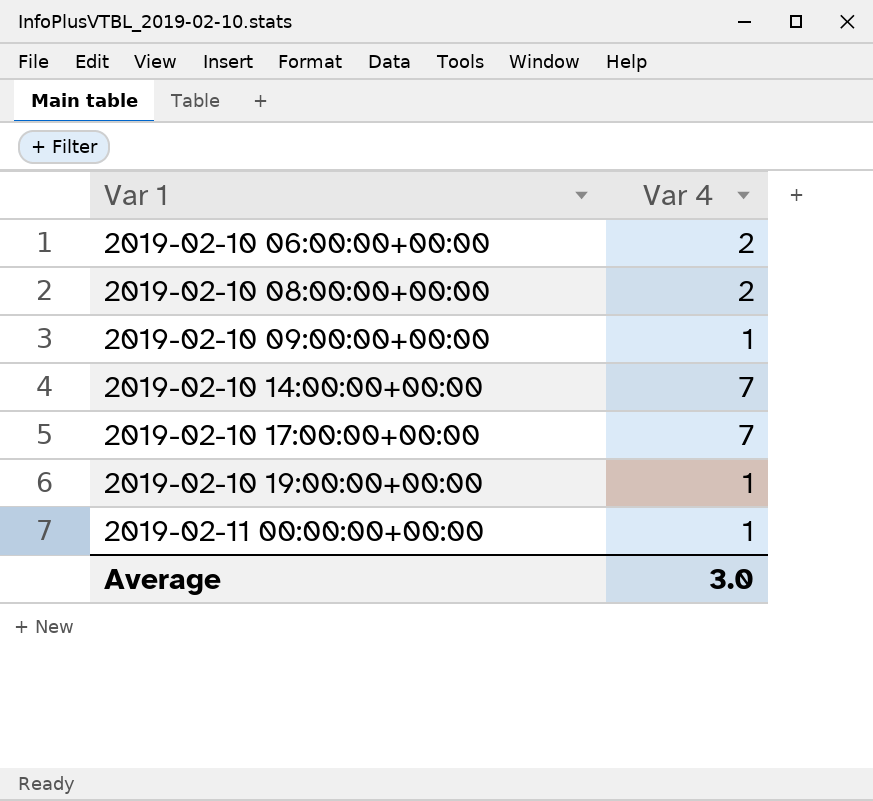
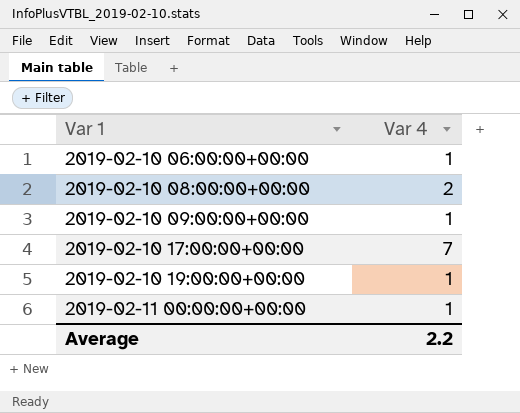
row 2019-02-10 14:00:00+00:00: 7 -> none
2019-02-10 06:00:00+00:00 | Var 4: 2 -> 1
Average | Var 4: 3.0 -> 2.2

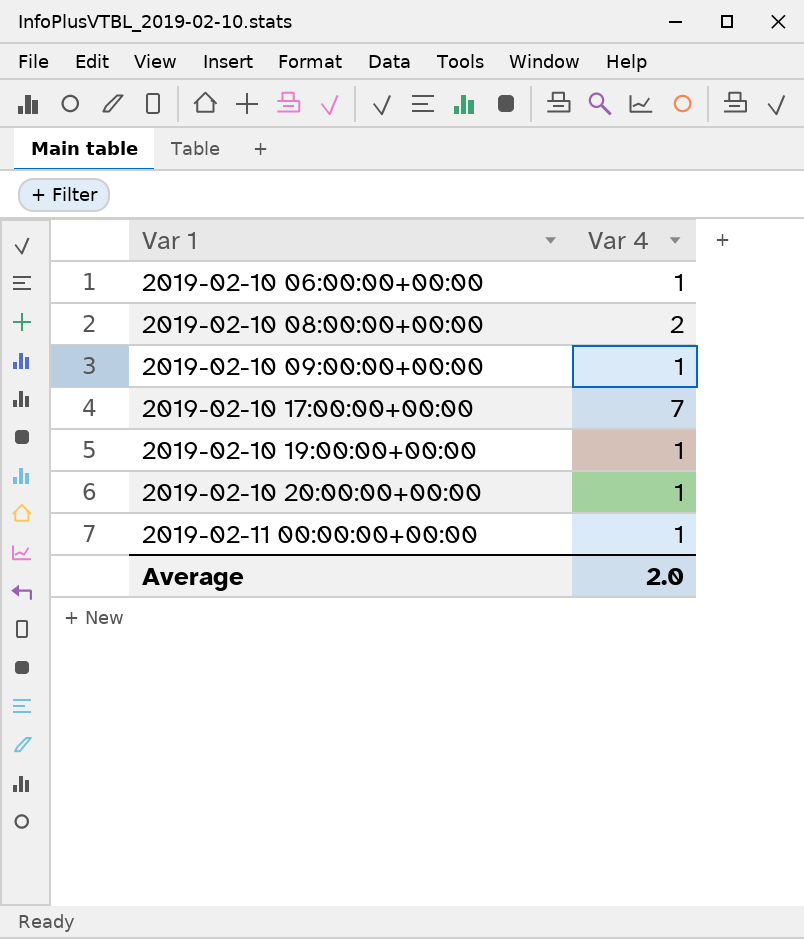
row 2019-02-10 20:00:00+00:00: none -> 1
Average | Var 4: 2.2 -> 2.0

